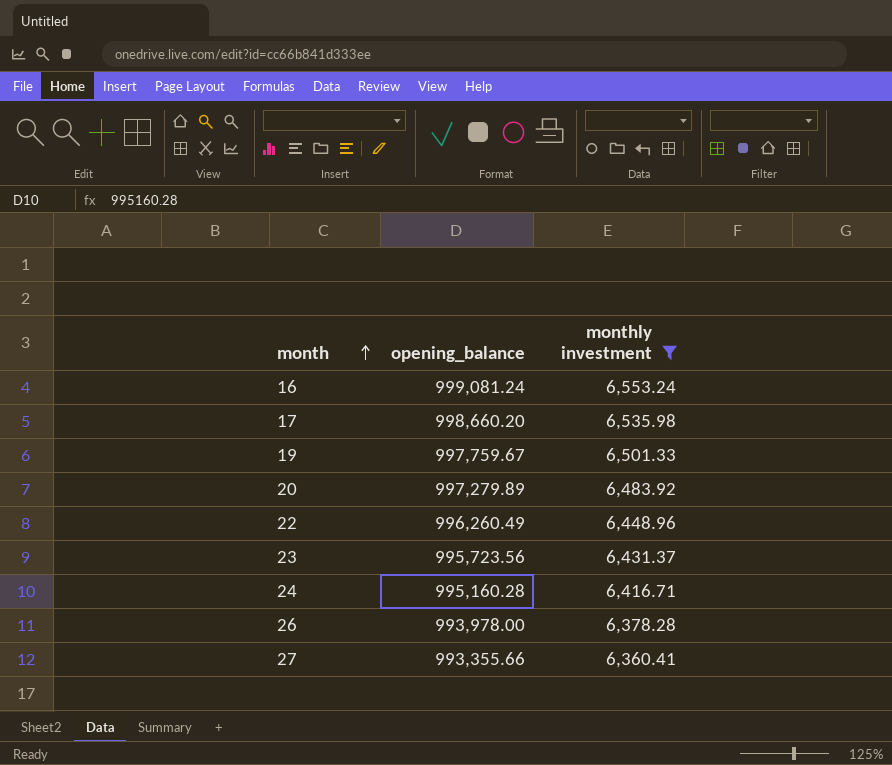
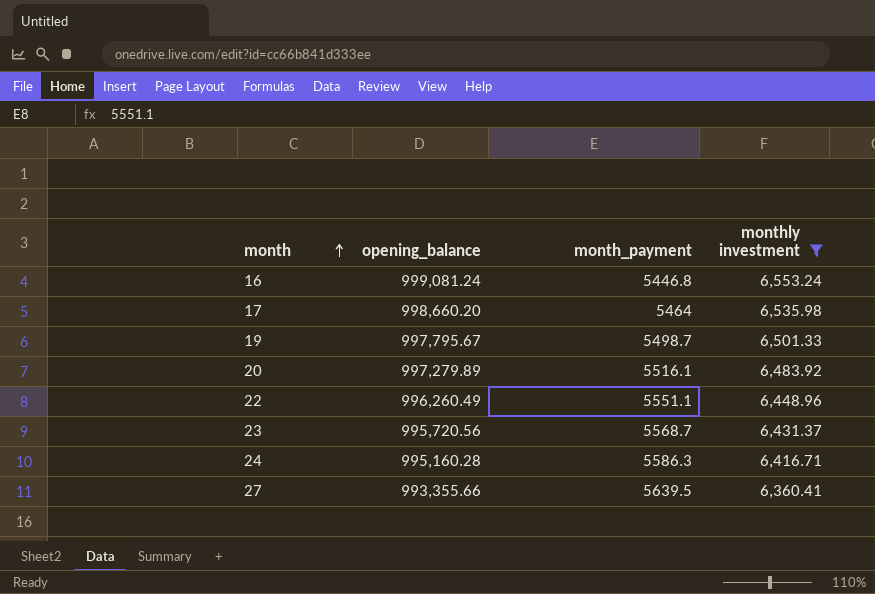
column month_payment | position: none -> 3
row 26: 993,978.00 | 6,378.28 -> none
19 | opening_balance: 997,759.67 -> 997,795.67
23 | opening_balance: 995,723.56 -> 995,720.56

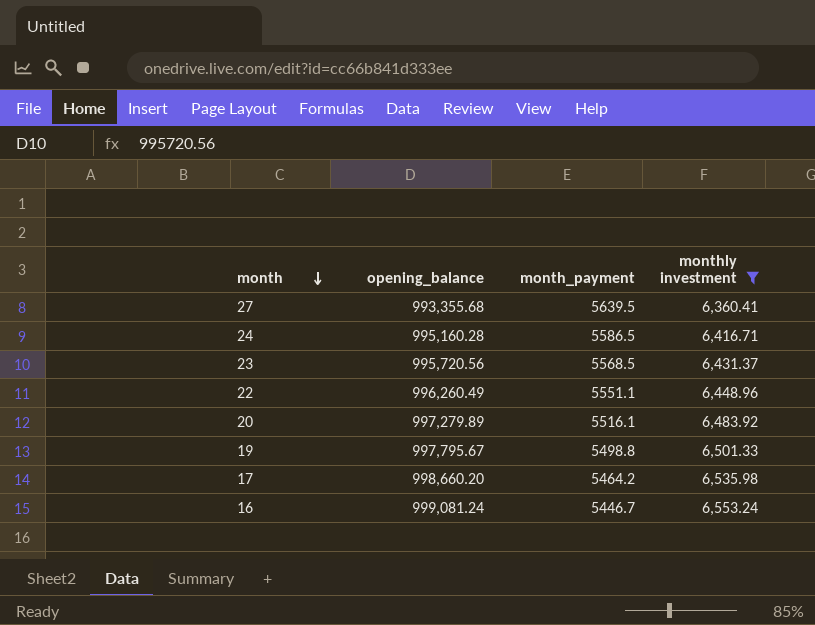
row order: month ascending -> month descending
27 | opening_balance: 993,355.66 -> 993,355.68
24 | month_payment: 5586.3 -> 5586.5
23 | month_payment: 5568.7 -> 5568.5
19 | month_payment: 5498.7 -> 5498.8
17 | month_payment: 5464 -> 5464.2
16 | month_payment: 5446.8 -> 5446.7

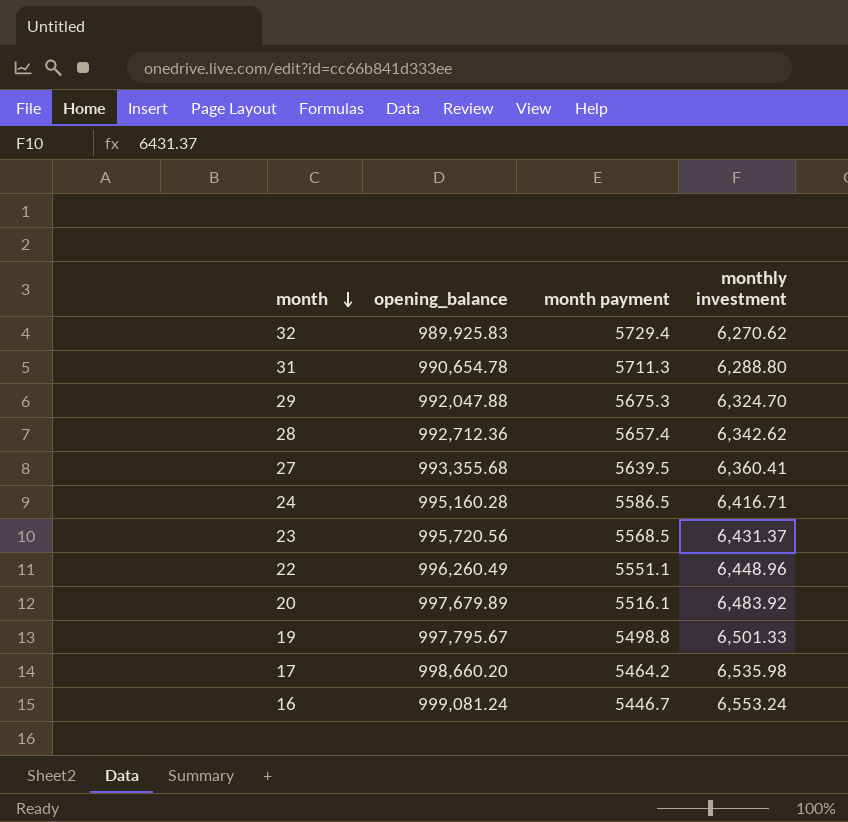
filter: monthly investment >= 6,360.41 -> none
column name: month_payment -> month payment
20 | opening_balance: 997,279.89 -> 997,679.89

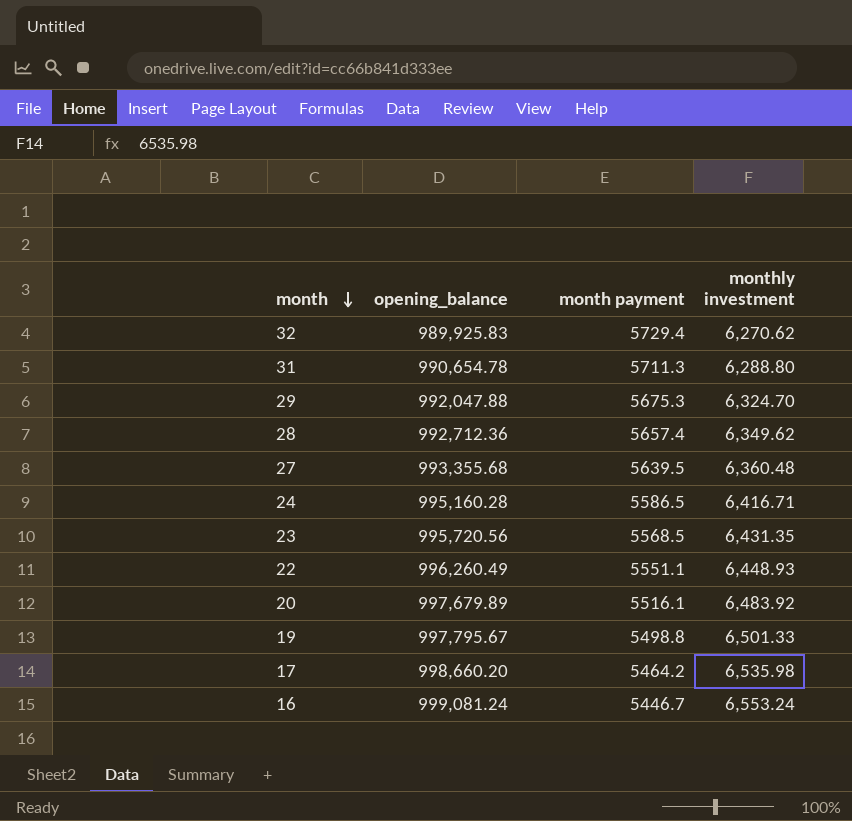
28 | monthly investment: 6,342.62 -> 6,349.62
27 | monthly investment: 6,360.41 -> 6,360.48
23 | monthly investment: 6,431.37 -> 6,431.35
22 | monthly investment: 6,448.96 -> 6,448.93

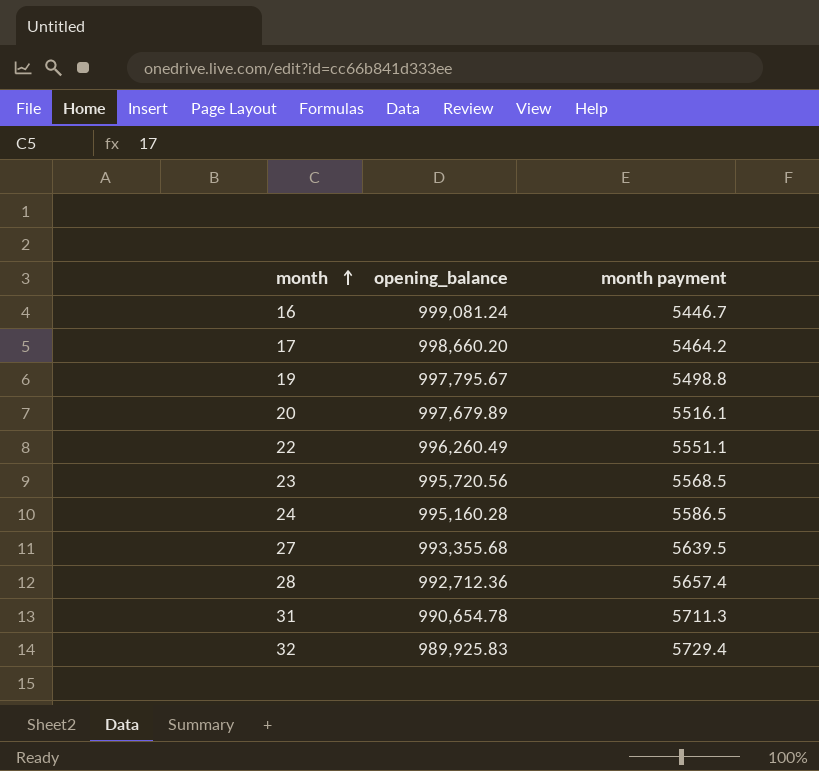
row order: month descending -> month ascending
column monthly investment | position: 4 -> none
row 29: 992,047.88 | 5675.3 | 6,324.70 -> none

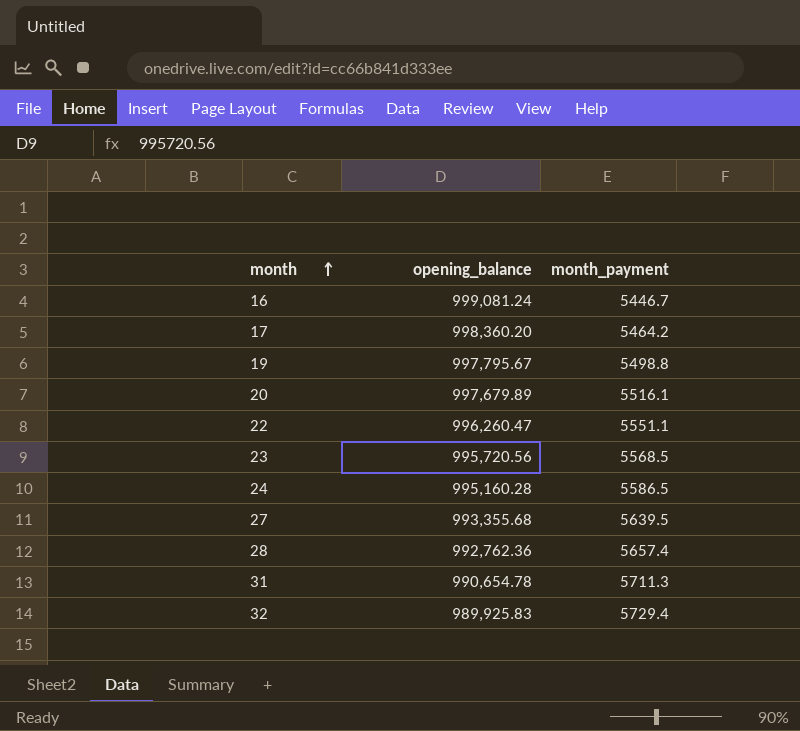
column name: month payment -> month_payment
17 | opening_balance: 998,660.20 -> 998,360.20
22 | opening_balance: 996,260.49 -> 996,260.47
28 | opening_balance: 992,712.36 -> 992,762.36

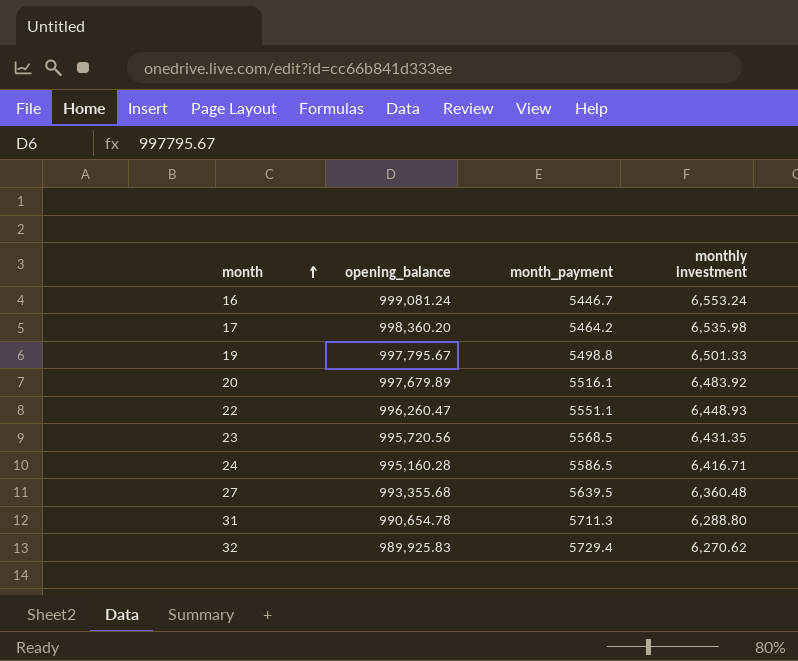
column monthly investment | position: none -> 4
row 28: 992,762.36 | 5657.4 -> none

